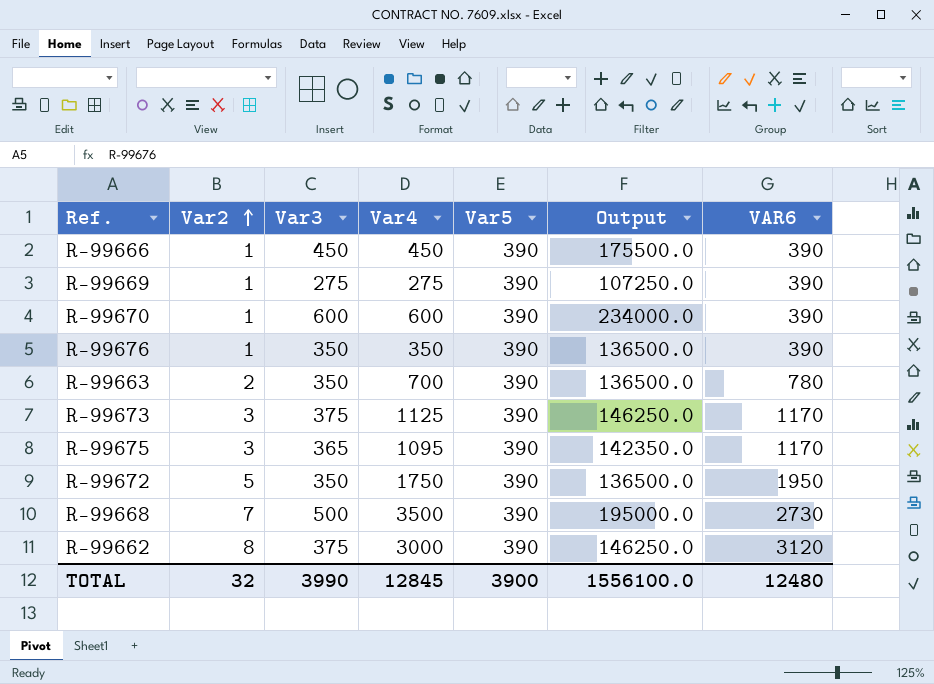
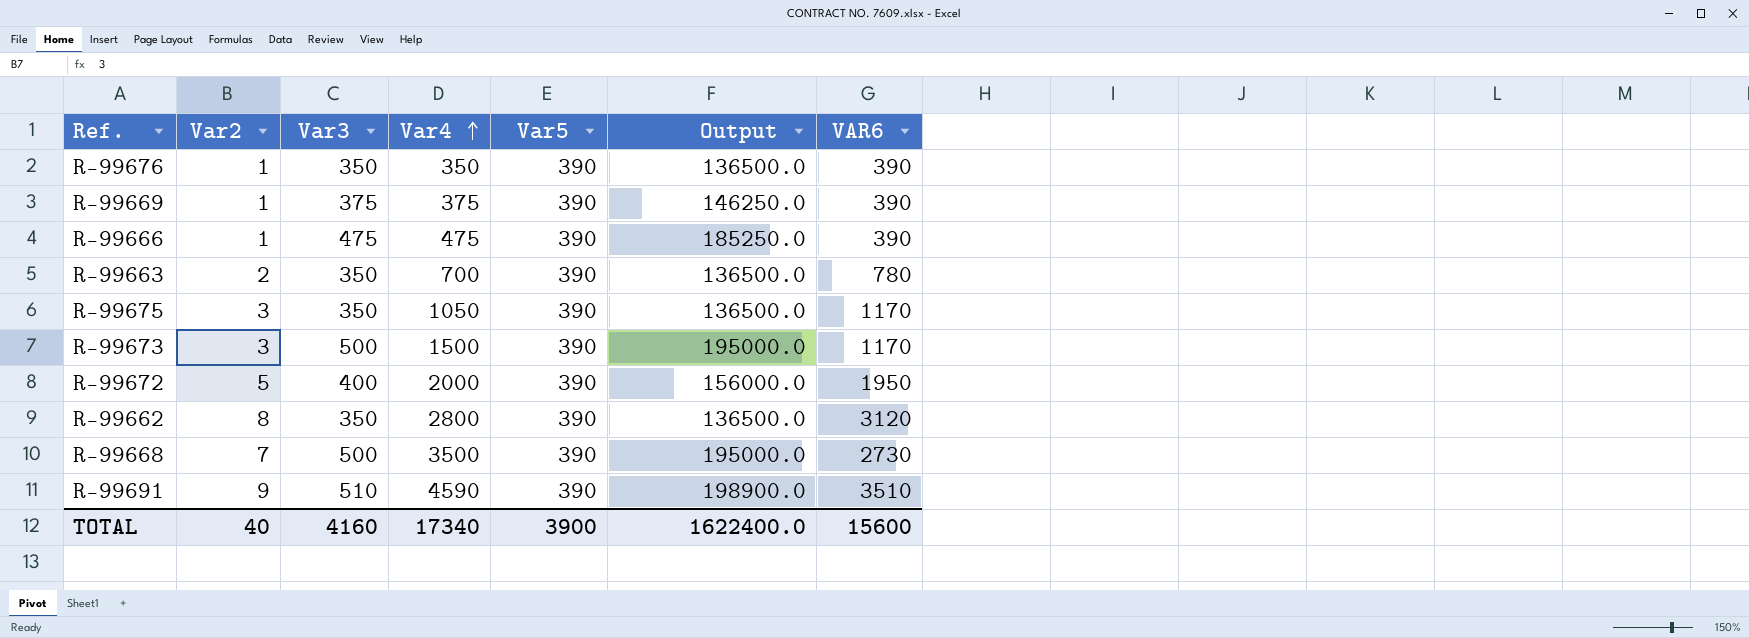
row order: Var2 ascending -> Var4 ascending
row R-99670: 1 | 600 | 600 | 390 | 234000.0 | 390 -> none
R-99669 | Var3: 275 -> 375
R-99669 | Var4: 275 -> 375
R-99669 | Output: 107250.0 -> 146250.0
R-99666 | Var3: 450 -> 475
R-99666 | Var4: 450 -> 475
R-99666 | Output: 175500.0 -> 185250.0
R-99675 | Var3: 365 -> 350
R-99675 | Var4: 1095 -> 1050
R-99675 | Output: 142350.0 -> 136500.0
R-99673 | Var3: 375 -> 500
R-99673 | Var4: 1125 -> 1500
R-99673 | Output: 146250.0 -> 195000.0
R-99672 | Var3: 350 -> 400
R-99672 | Var4: 1750 -> 2000
R-99672 | Output: 136500.0 -> 156000.0
R-99662 | Var3: 375 -> 350
R-99662 | Var4: 3000 -> 2800
R-99662 | Output: 146250.0 -> 136500.0
row R-99691: none -> 9 | 510 | 4590 | 390 | 198900.0 | 3510
TOTAL | Var2: 32 -> 40
TOTAL | Var3: 3990 -> 4160
TOTAL | Var4: 12845 -> 17340
TOTAL | Output: 1556100.0 -> 1622400.0
TOTAL | VAR6: 12480 -> 15600

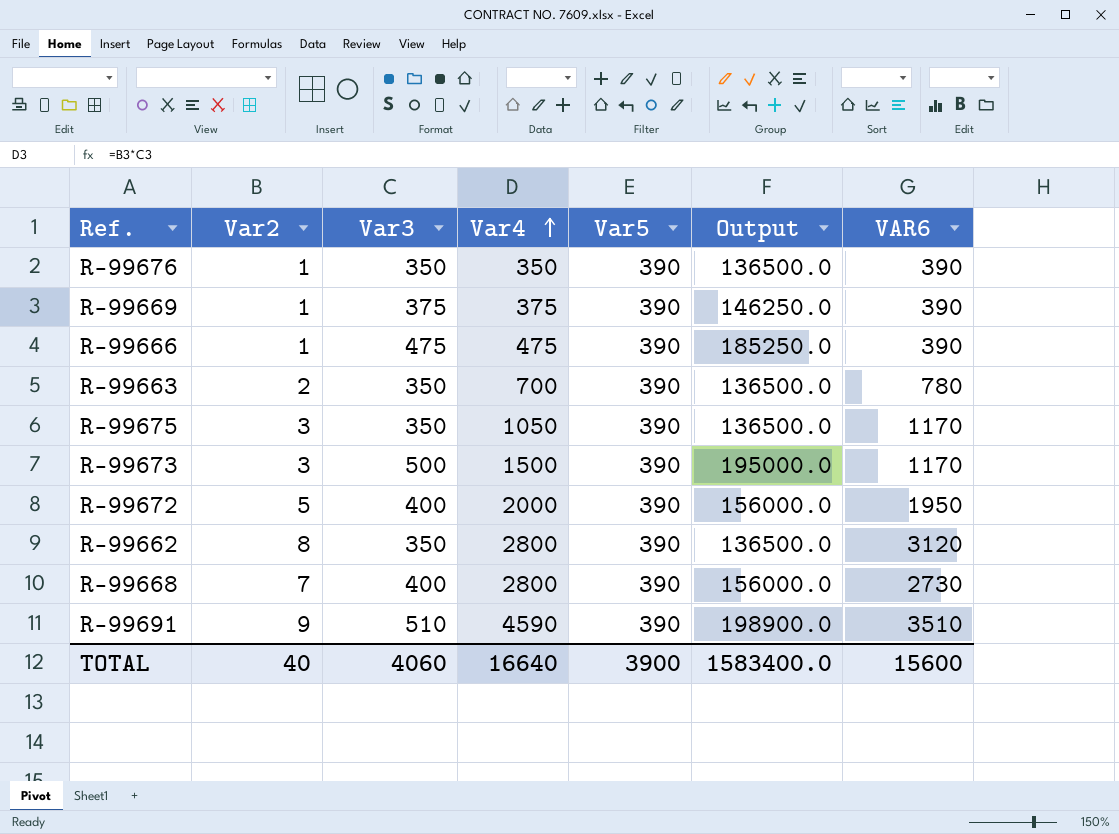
R-99668 | Var3: 500 -> 400
R-99668 | Var4: 3500 -> 2800
R-99668 | Output: 195000.0 -> 156000.0
TOTAL | Var3: 4160 -> 4060
TOTAL | Var4: 17340 -> 16640
TOTAL | Output: 1622400.0 -> 1583400.0

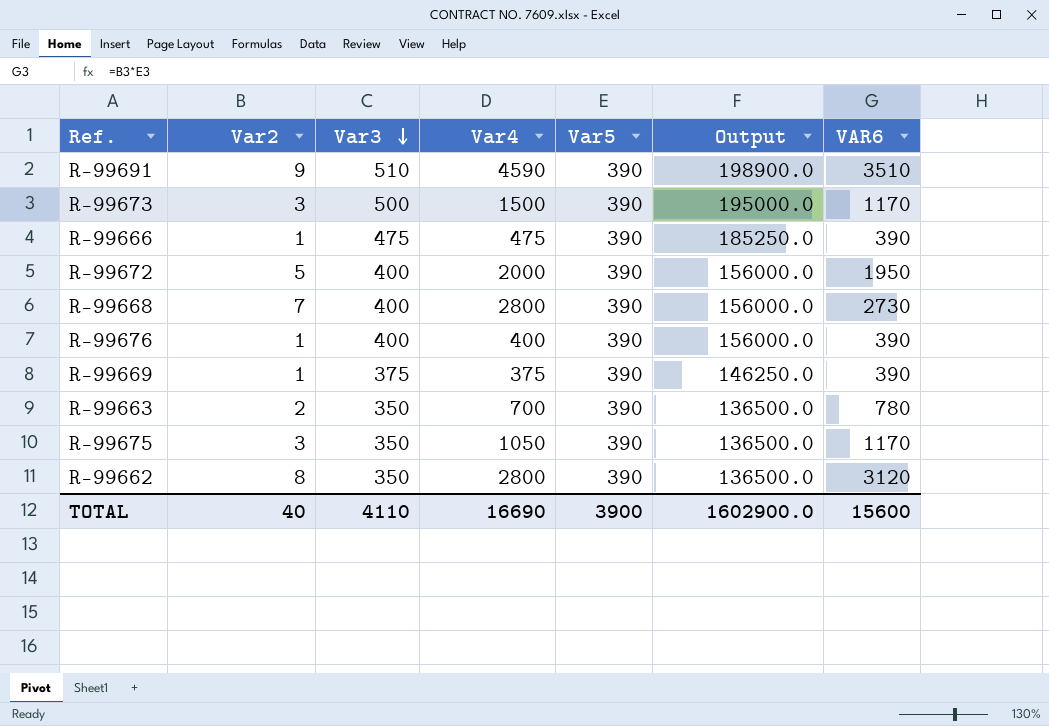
row order: Var4 ascending -> Var3 descending
R-99676 | Var3: 350 -> 400
R-99676 | Var4: 350 -> 400
R-99676 | Output: 136500.0 -> 156000.0
TOTAL | Var3: 4060 -> 4110
TOTAL | Var4: 16640 -> 16690
TOTAL | Output: 1583400.0 -> 1602900.0

